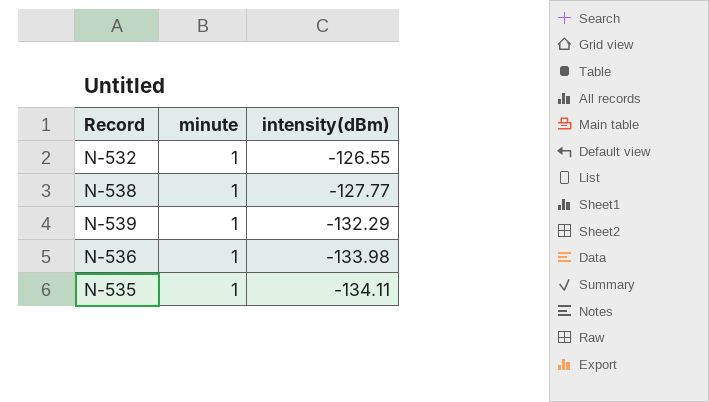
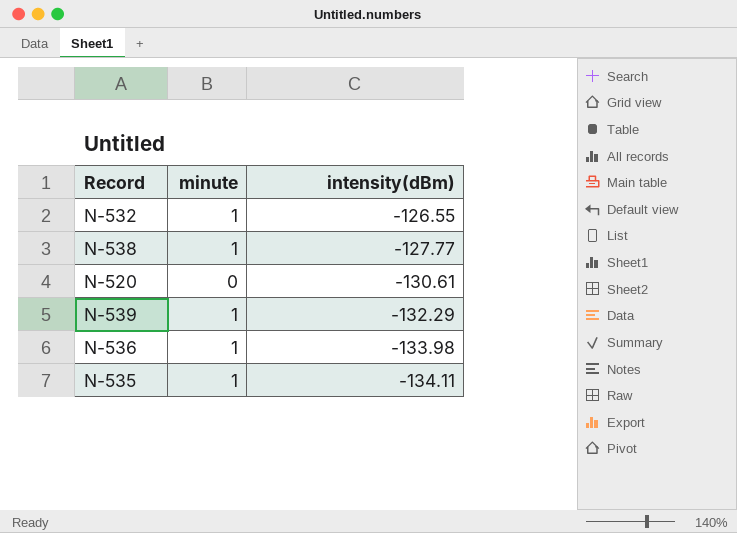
row N-520: none -> 0 | -130.61

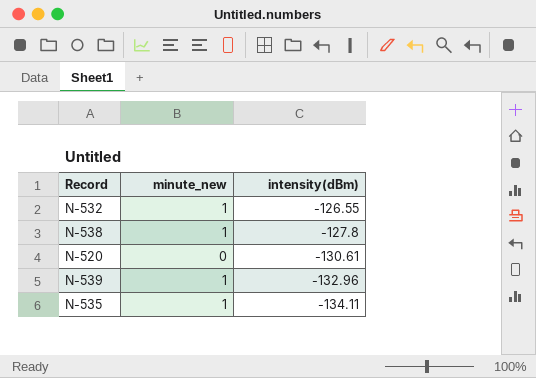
column name: minute -> minute_new
row N-536: 1 | -133.98 -> none
N-538 | intensity(dBm): -127.77 -> -127.8
N-539 | intensity(dBm): -132.29 -> -132.96

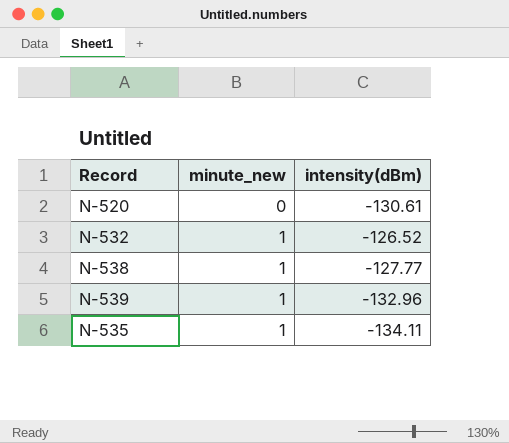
row order: intensity(dBm) descending -> minute_new ascending
N-532 | intensity(dBm): -126.55 -> -126.52
N-538 | intensity(dBm): -127.8 -> -127.77

